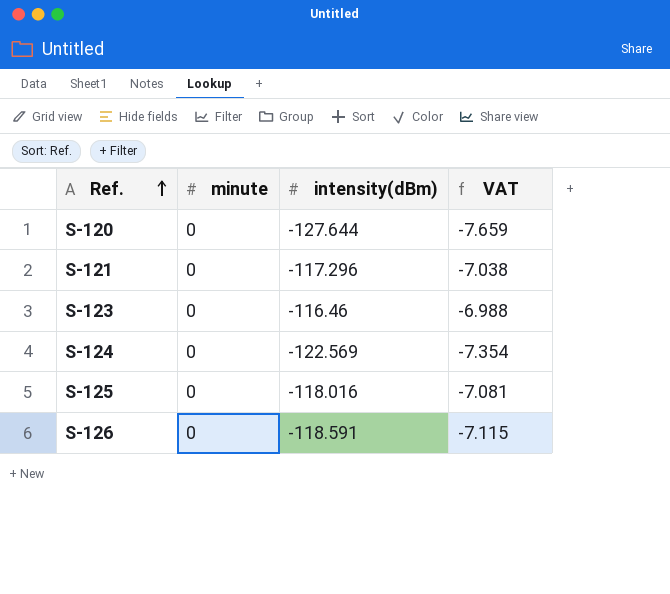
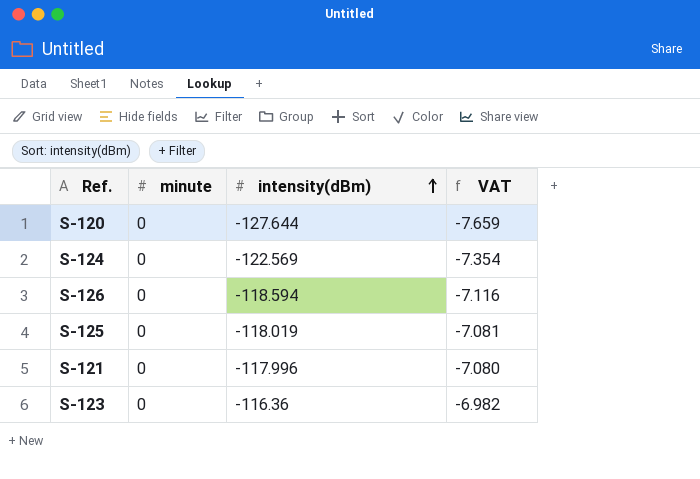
row order: Ref. ascending -> intensity(dBm) ascending
S-126 | intensity(dBm): -118.591 -> -118.594
S-126 | VAT: -7.115 -> -7.116
S-125 | intensity(dBm): -118.016 -> -118.019
S-121 | intensity(dBm): -117.296 -> -117.996
S-121 | VAT: -7.038 -> -7.080
S-123 | intensity(dBm): -116.46 -> -116.36
S-123 | VAT: -6.988 -> -6.982

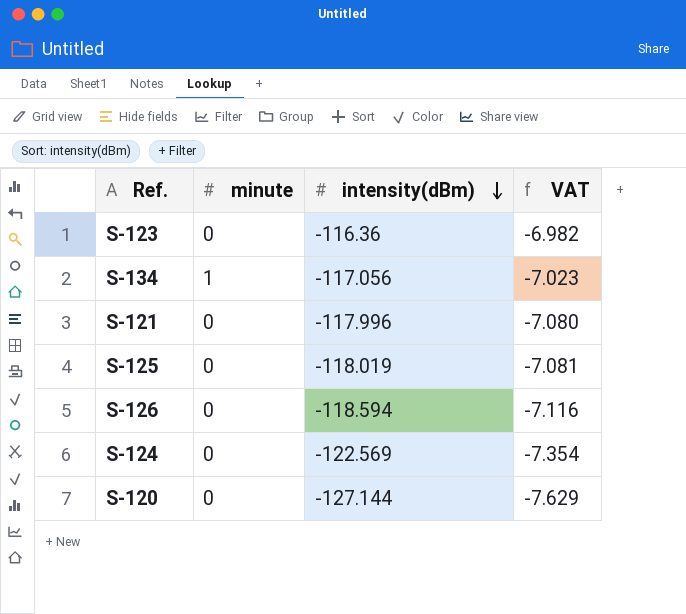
row order: intensity(dBm) ascending -> intensity(dBm) descending
row S-134: none -> 1 | -117.056 | -7.023
S-120 | intensity(dBm): -127.644 -> -127.144
S-120 | VAT: -7.659 -> -7.629

